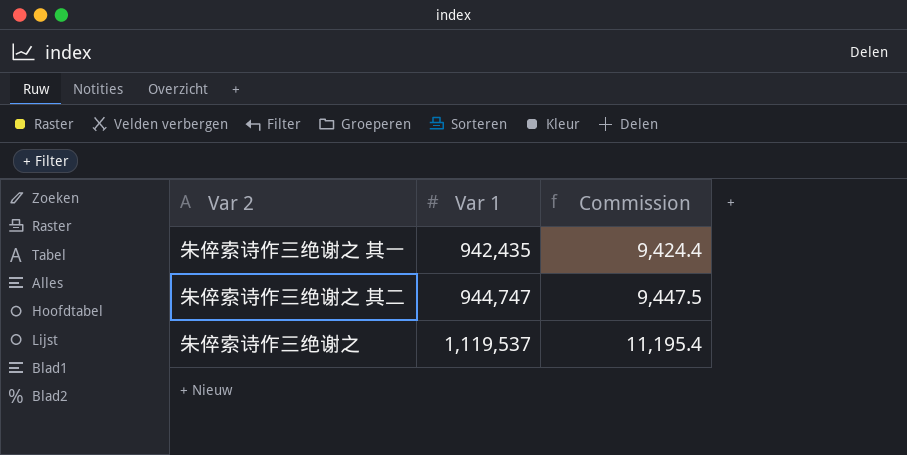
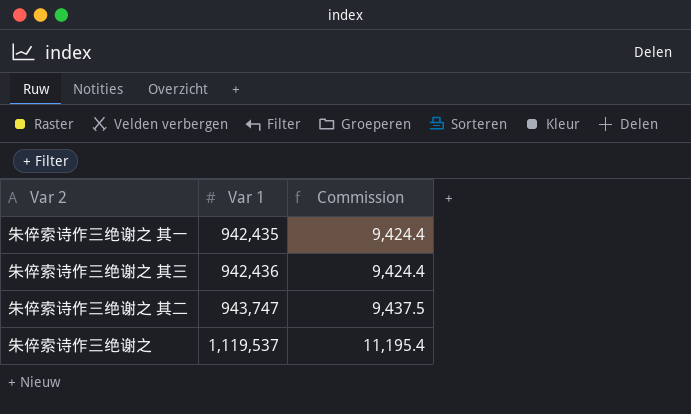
row 朱倅索诗作三绝谢之 其三: none -> 942,436 | 9,424.4
朱倅索诗作三绝谢之 其二 | Var 1: 944,747 -> 943,747
朱倅索诗作三绝谢之 其二 | Commission: 9,447.5 -> 9,437.5

